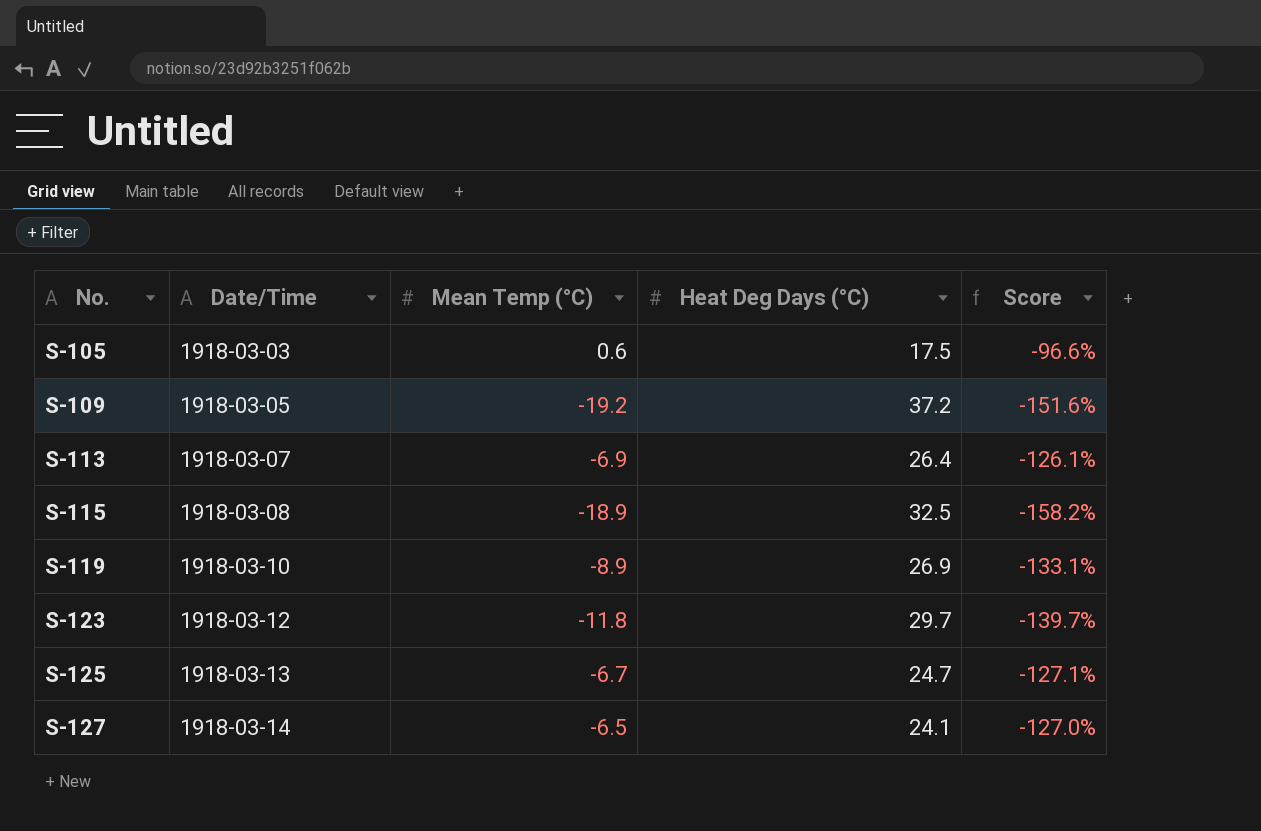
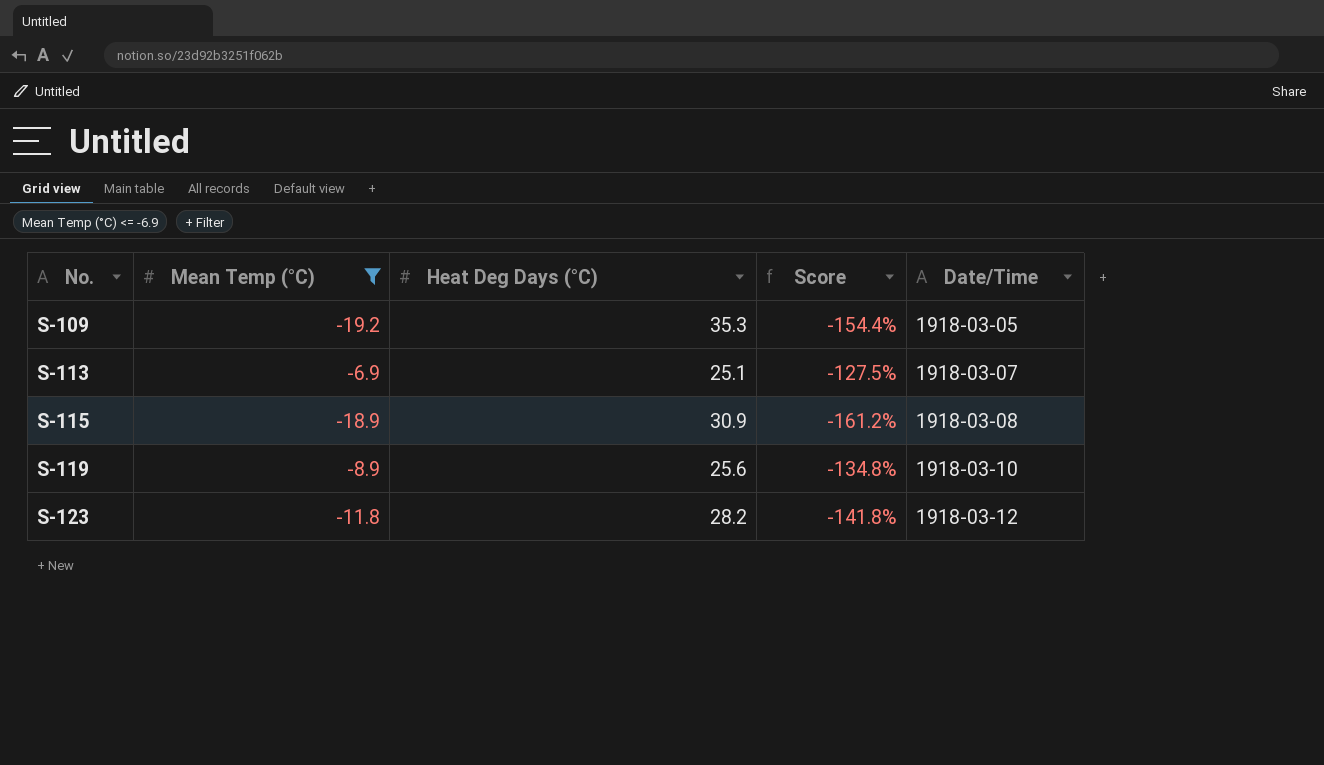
filter: none -> Mean Temp (°C) <= -6.9
column Date/Time | position: 2 -> 5
S-109 | Heat Deg Days (°C): 37.2 -> 35.3
S-109 | Score: -151.6% -> -154.4%
S-113 | Heat Deg Days (°C): 26.4 -> 25.1
S-113 | Score: -126.1% -> -127.5%
S-115 | Heat Deg Days (°C): 32.5 -> 30.9
S-115 | Score: -158.2% -> -161.2%
S-119 | Heat Deg Days (°C): 26.9 -> 25.6
S-119 | Score: -133.1% -> -134.8%
S-123 | Heat Deg Days (°C): 29.7 -> 28.2
S-123 | Score: -139.7% -> -141.8%

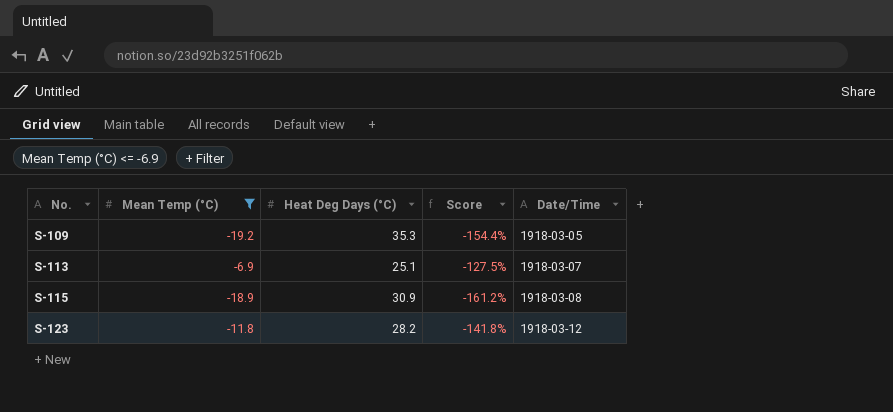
row S-119: -8.9 | 25.6 | -134.8% | 1918-03-10 -> none

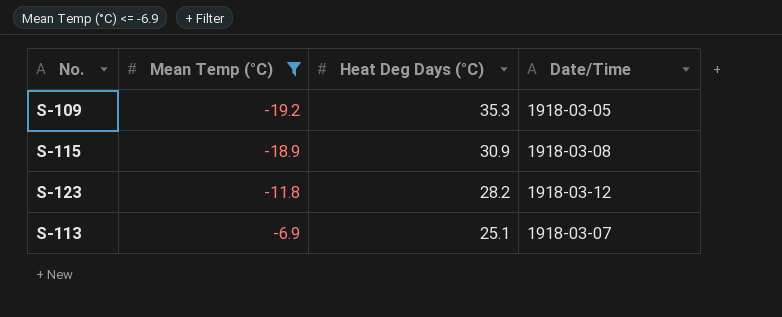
row order: No. ascending -> Mean Temp (°C) ascending
column Score | formula: ([Mean Temp (°C)] - [Heat Deg Days (°C)]) / [Heat Deg Days (°C)] -> none

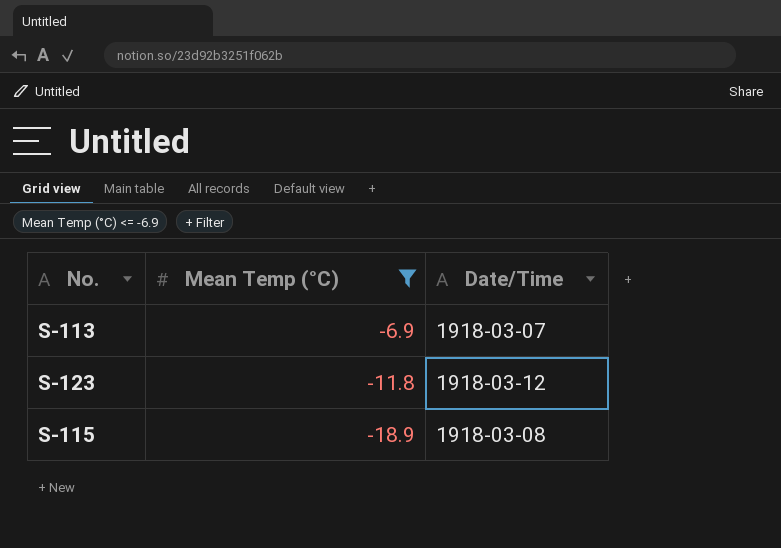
row order: Mean Temp (°C) ascending -> Mean Temp (°C) descending
column Heat Deg Days (°C) | position: 3 -> none
row S-109: -19.2 | 35.3 | 1918-03-05 -> none

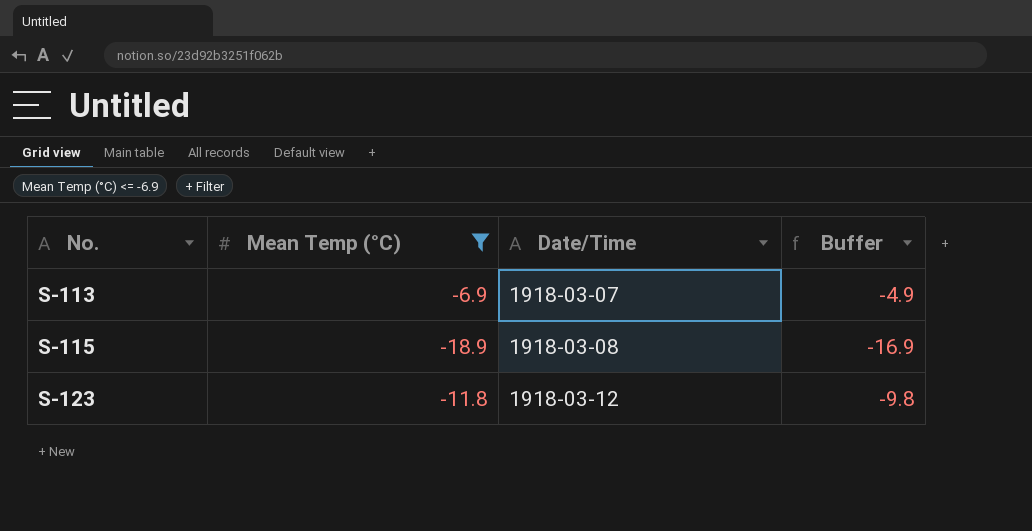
row order: Mean Temp (°C) descending -> No. ascending
column Buffer | formula: none -> [Mean Temp (°C)] + 2

